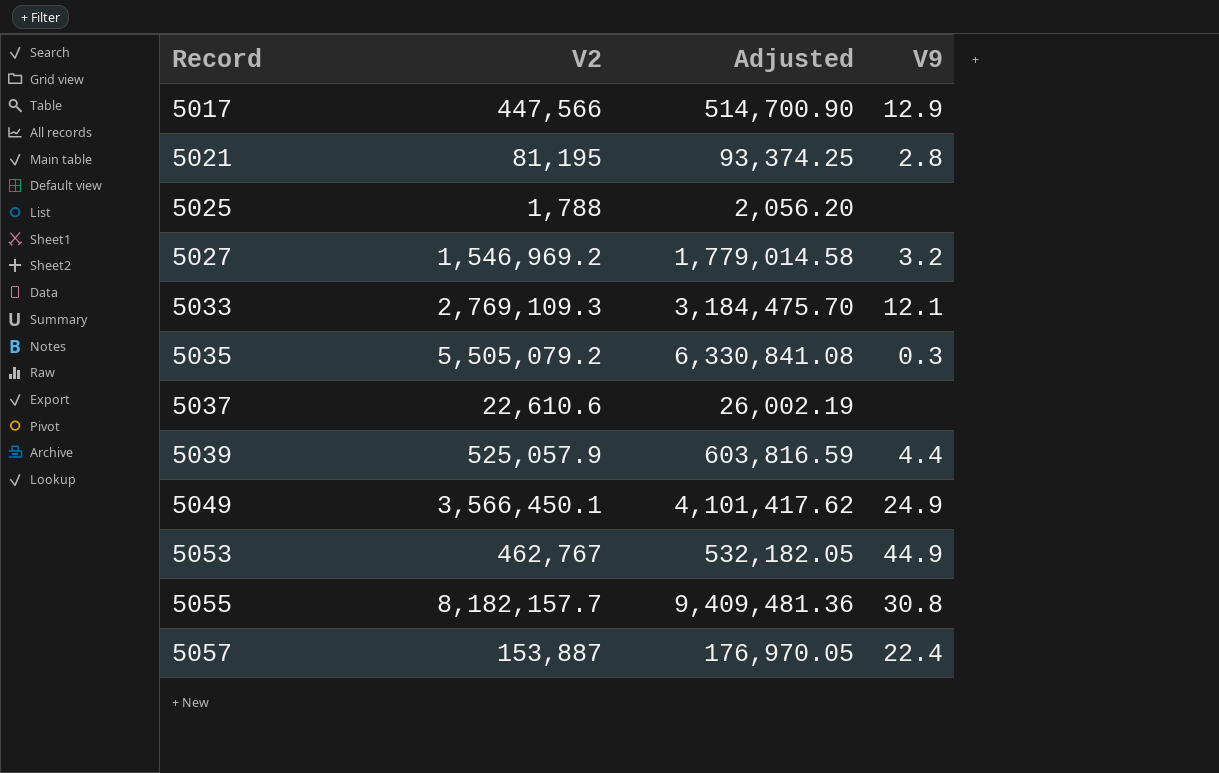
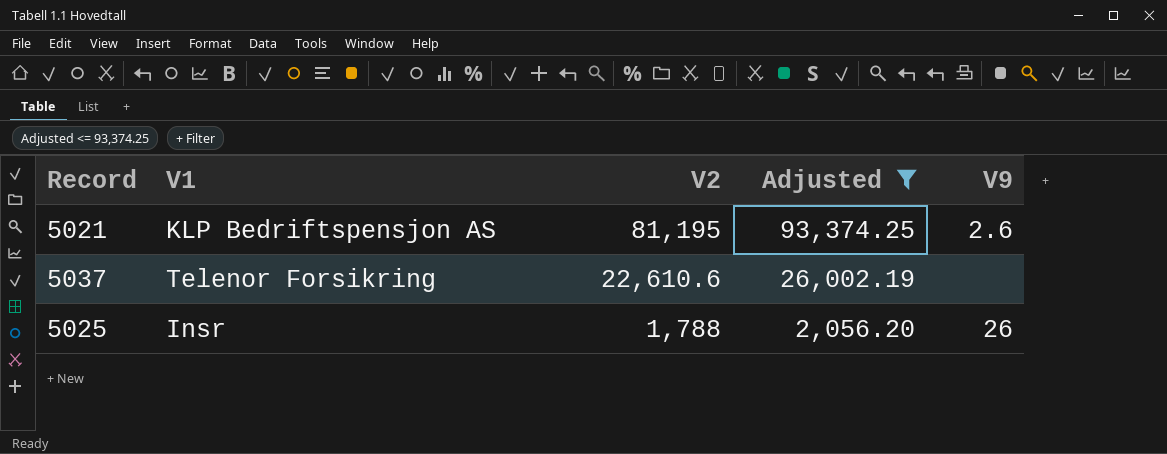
filter: none -> Adjusted <= 93,374.25
row order: Record ascending -> V2 descending
column V1 | position: none -> 2
5021 | V9: 2.8 -> 2.6
5025 | V9: none -> 26

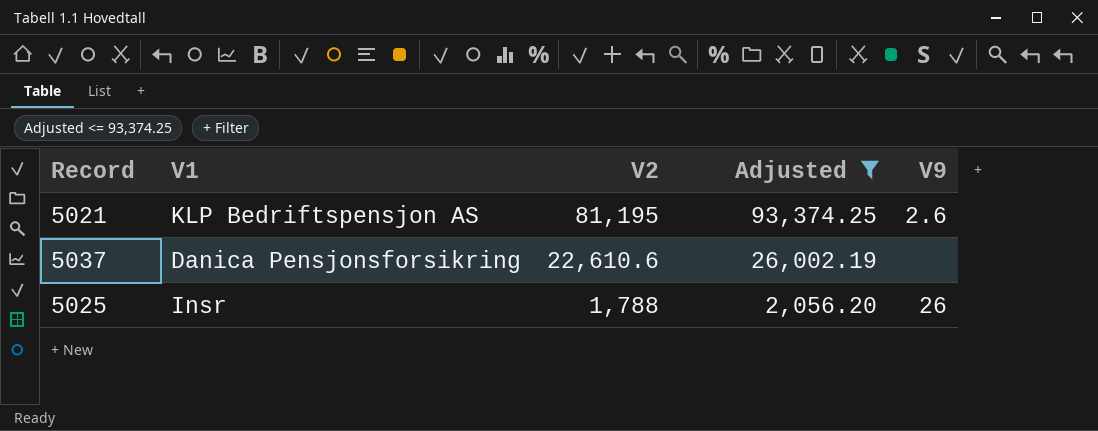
5037 | V1: Telenor Forsikring -> Danica Pensjonsforsikring

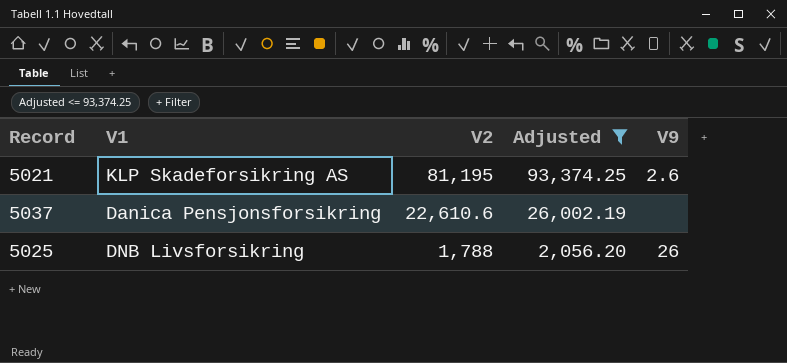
5021 | V1: KLP Bedriftspensjon AS -> KLP Skadeforsikring AS
5025 | V1: Insr -> DNB Livsforsikring

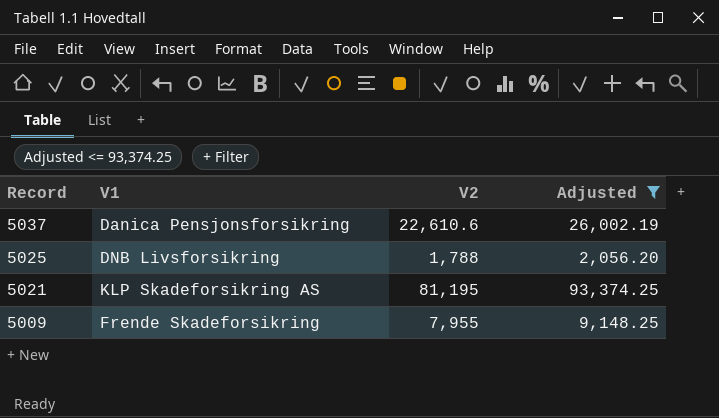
row order: V2 descending -> Record descending
column V9 | position: 5 -> none
row 5009: none -> Frende Skadeforsikring | 7,955 | 9,148.25

